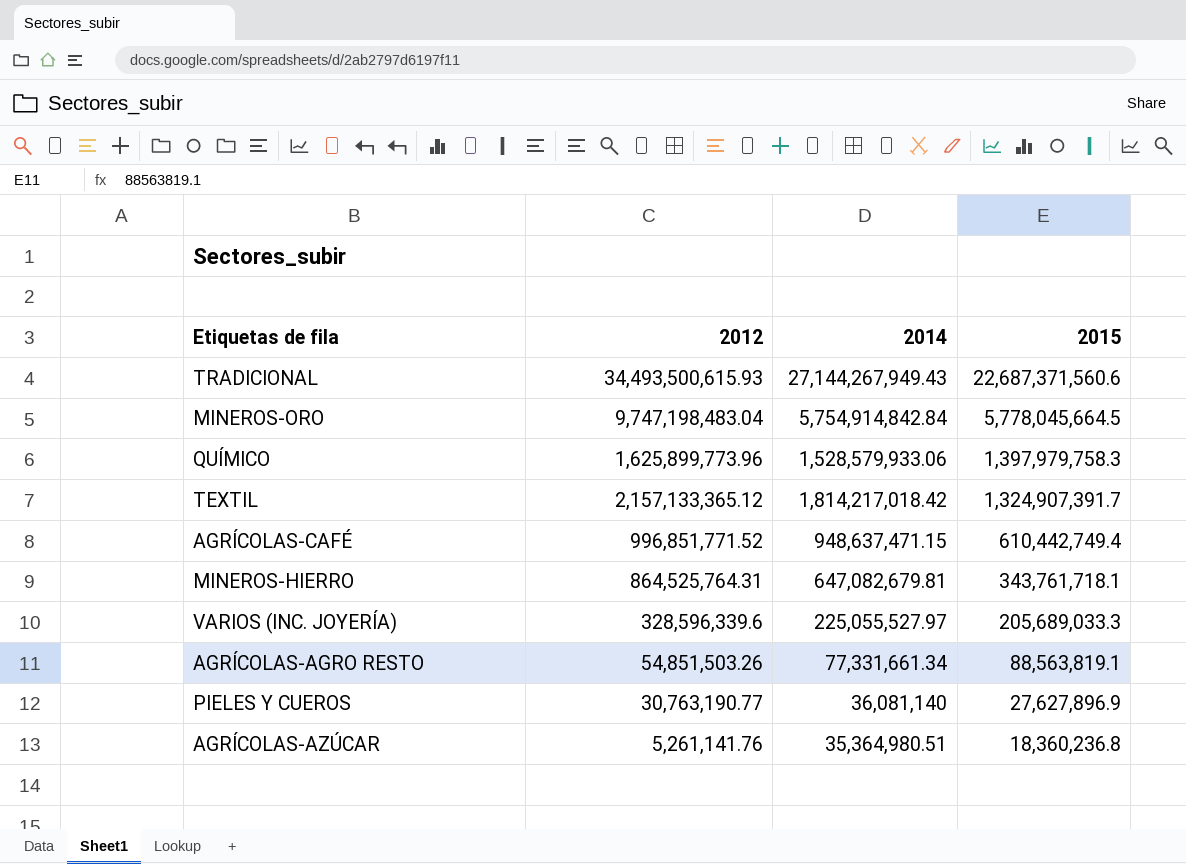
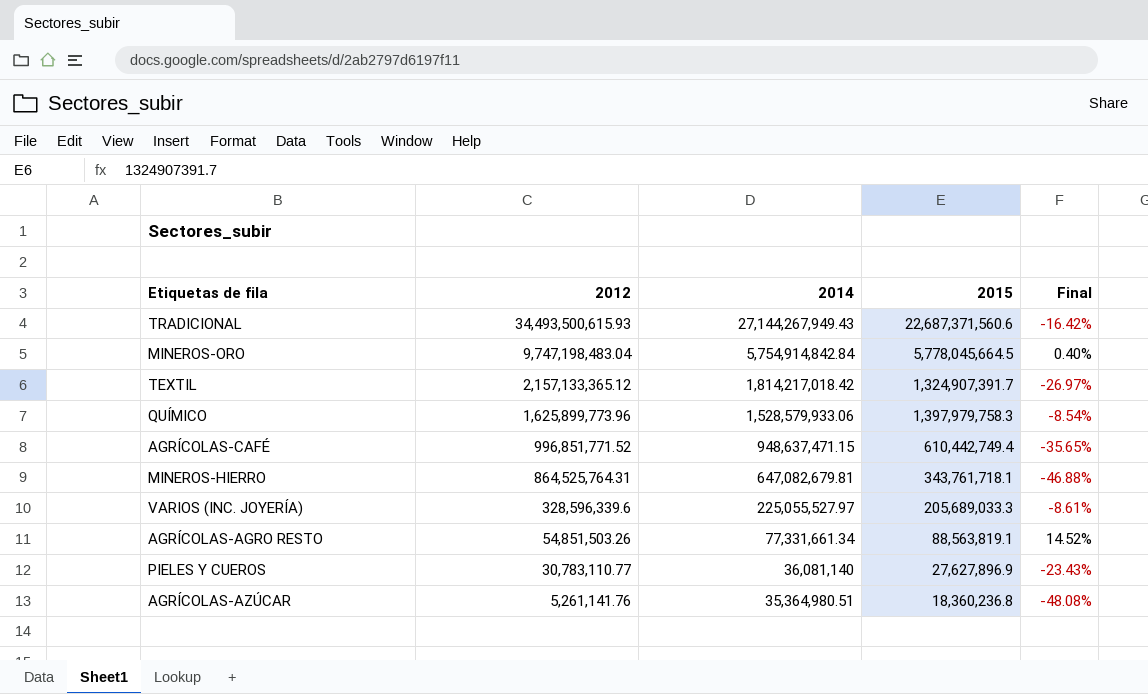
row order: 2015 descending -> 2012 descending
column Final | formula: none -> ([2015] - [2014]) / [2014]
PIELES Y CUEROS | 2012: 30,763,190.77 -> 30,783,110.77

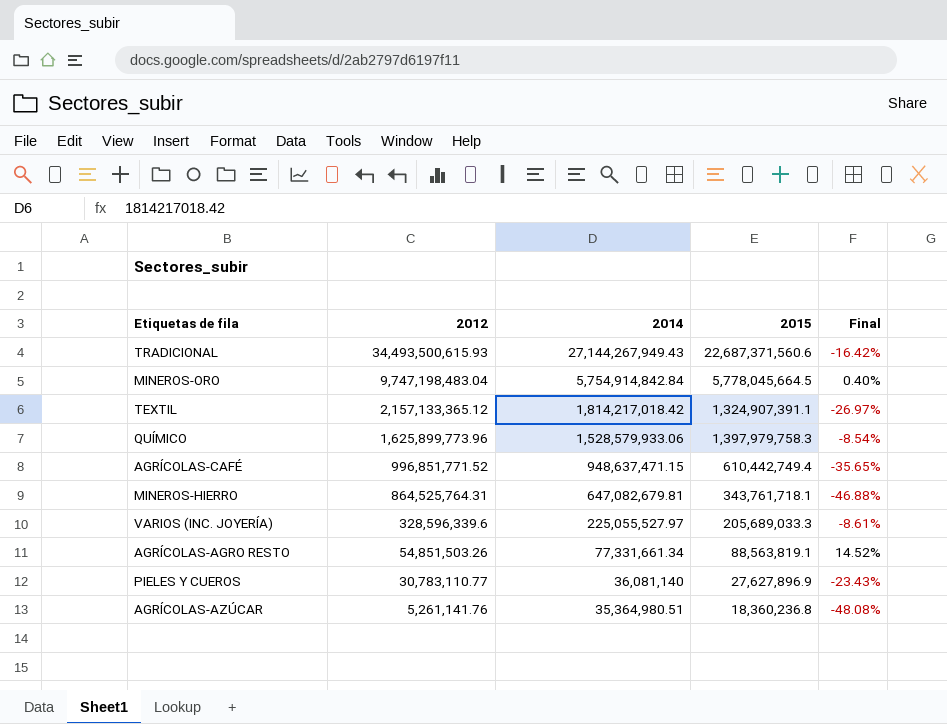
TEXTIL | 2015: 1,324,907,391.7 -> 1,324,907,391.1

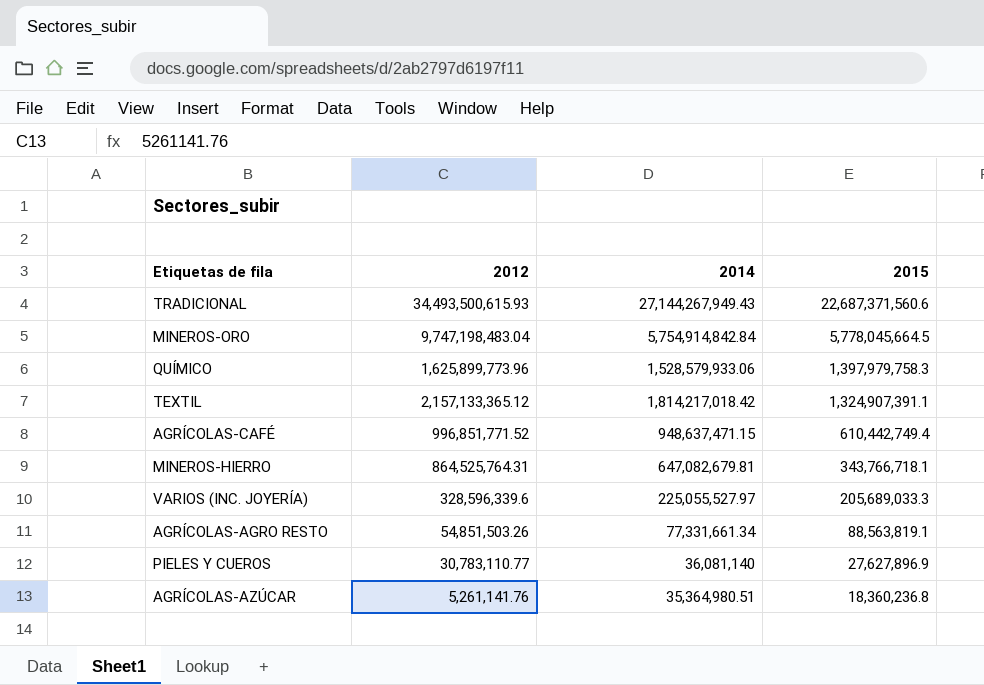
row order: 2012 descending -> 2015 descending
column Final | formula: ([2015] - [2014]) / [2014] -> none
MINEROS-HIERRO | 2015: 343,761,718.1 -> 343,766,718.1

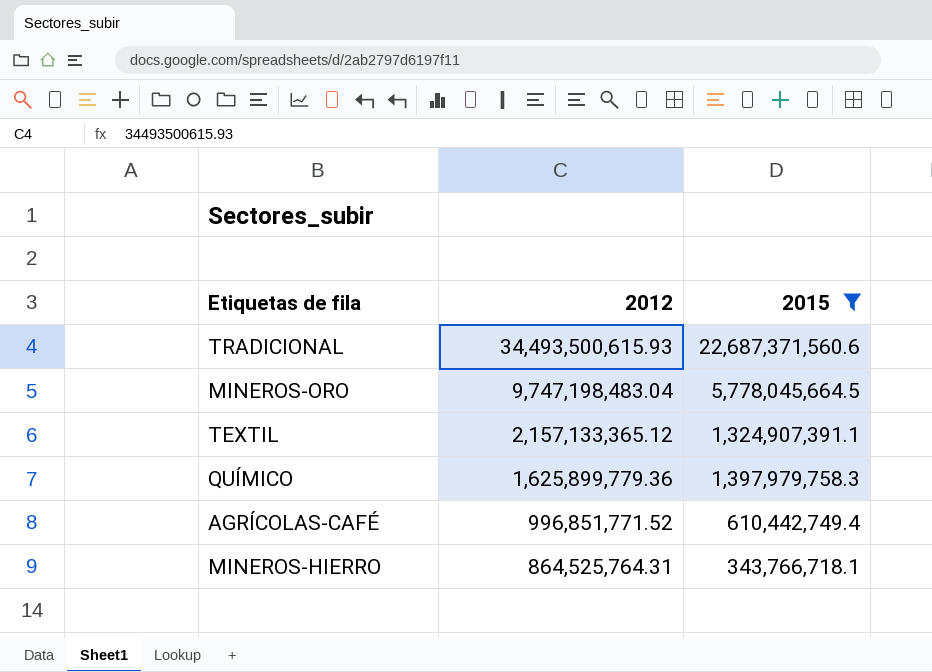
filter: none -> 2015 >= 343,766,718.1
row order: 2015 descending -> 2012 descending
column 2014 | position: 3 -> none
QUÍMICO | 2012: 1,625,899,773.96 -> 1,625,899,779.36

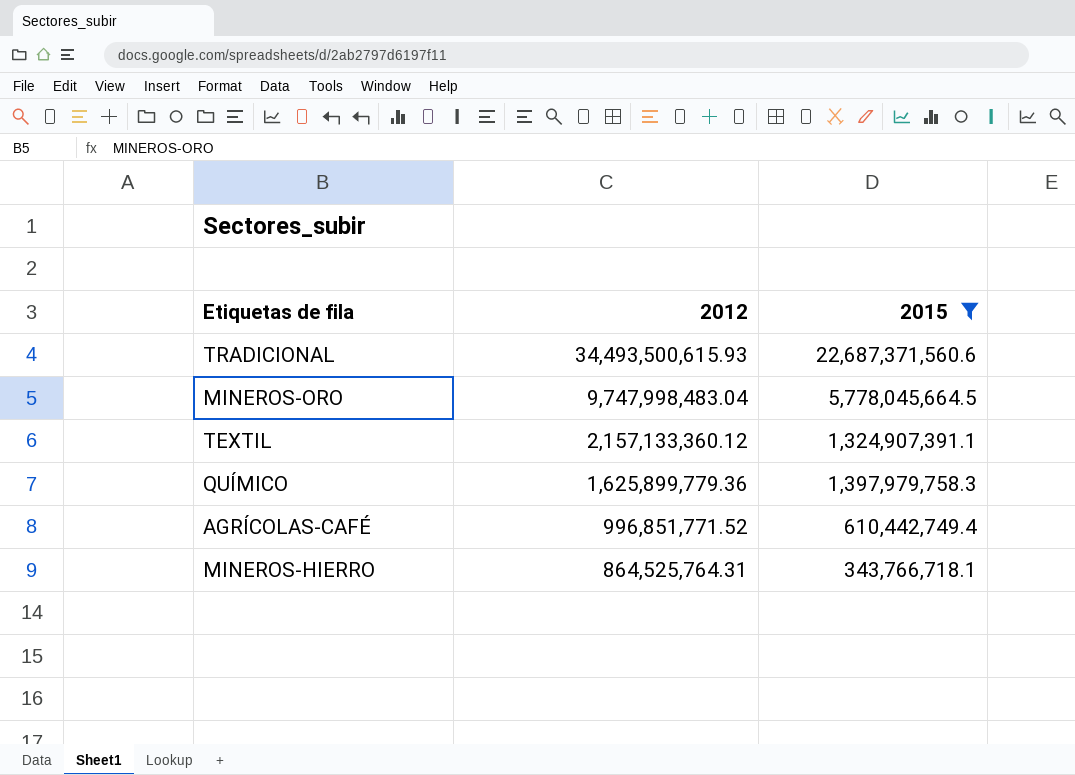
MINEROS-ORO | 2012: 9,747,198,483.04 -> 9,747,998,483.04
TEXTIL | 2012: 2,157,133,365.12 -> 2,157,133,360.12

